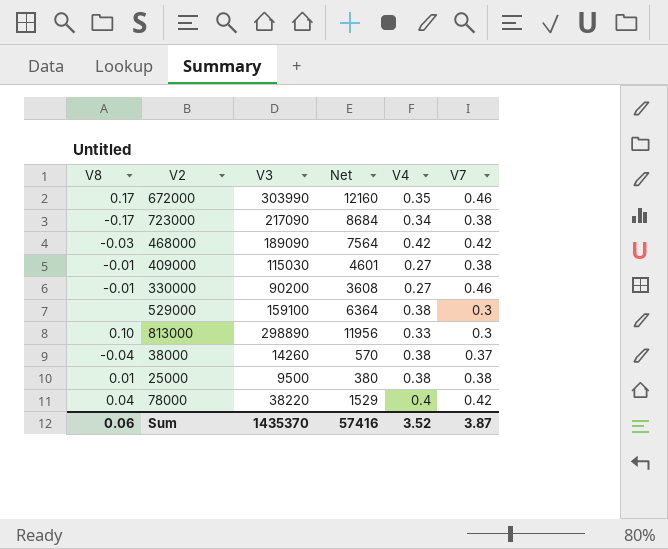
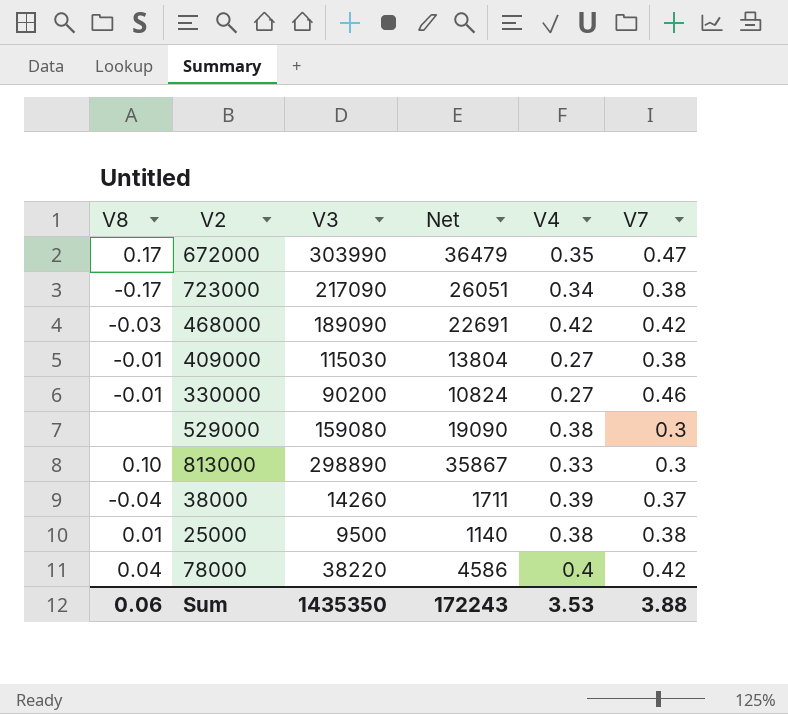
column Net | formula: [V3] * 0.04 -> [V3] * 0.12
672000 | V7: 0.46 -> 0.47
529000 | V3: 159100 -> 159080
38000 | V4: 0.38 -> 0.39
Sum | V3: 1435370 -> 1435350
Sum | Net: 57416 -> 172243
Sum | V4: 3.52 -> 3.53
Sum | V7: 3.87 -> 3.88

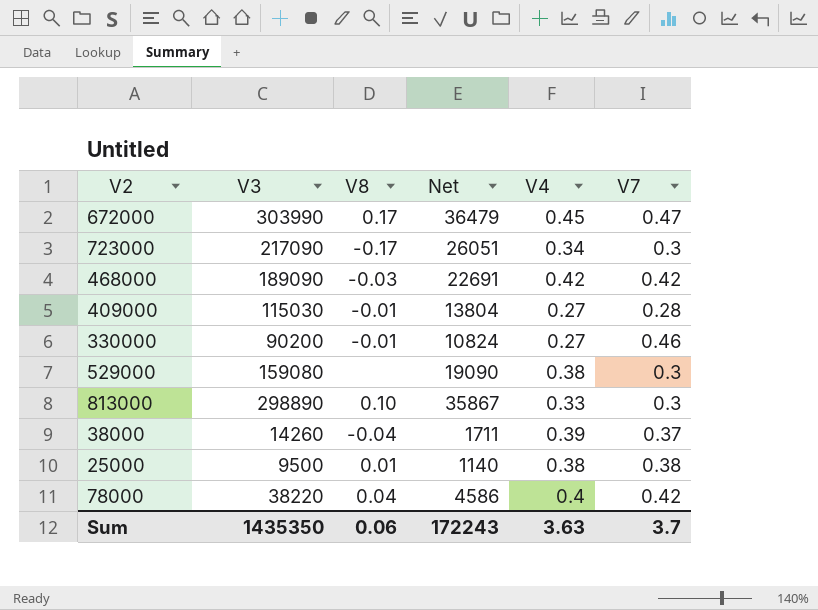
column V8 | position: 1 -> 3
672000 | V4: 0.35 -> 0.45
723000 | V7: 0.38 -> 0.3
409000 | V7: 0.38 -> 0.28
Sum | V4: 3.53 -> 3.63
Sum | V7: 3.88 -> 3.7

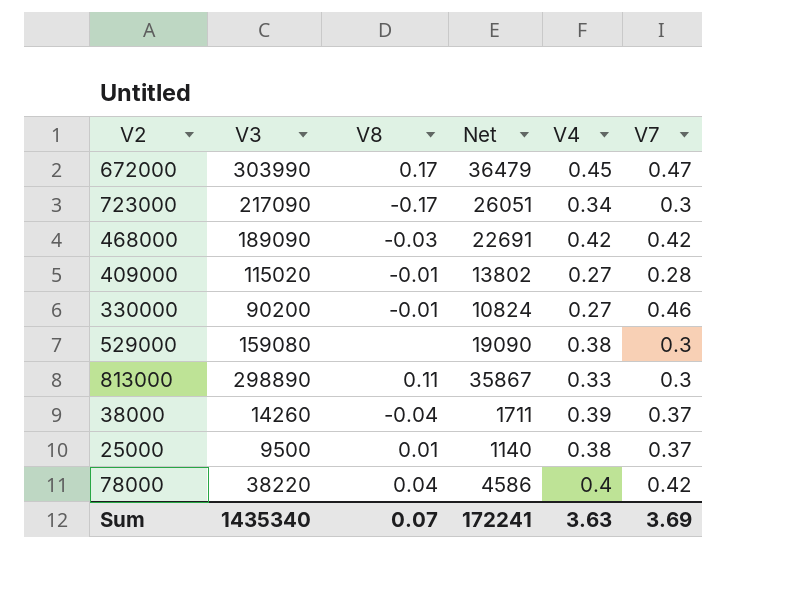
409000 | V3: 115030 -> 115020
409000 | Net: 13804 -> 13802
813000 | V8: 0.10 -> 0.11
25000 | V7: 0.38 -> 0.37
Sum | V3: 1435350 -> 1435340
Sum | V8: 0.06 -> 0.07
Sum | Net: 172243 -> 172241
Sum | V7: 3.7 -> 3.69

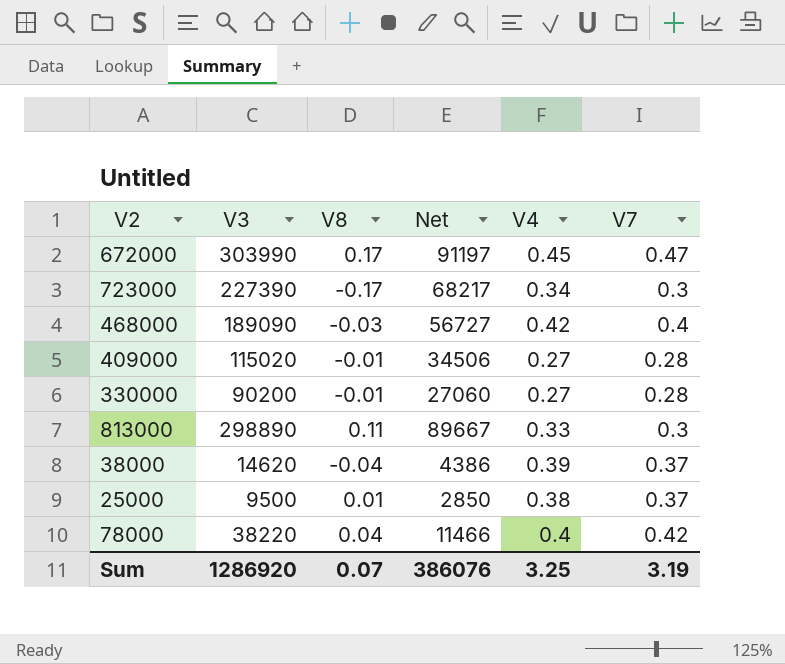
column Net | formula: [V3] * 0.12 -> [V3] * 0.3
row 529000: 159080 | none | 19090 | 0.38 | 0.3 -> none
723000 | V3: 217090 -> 227390
468000 | V7: 0.42 -> 0.4
330000 | V7: 0.46 -> 0.28
38000 | V3: 14260 -> 14620
Sum | V3: 1435340 -> 1286920
Sum | Net: 172241 -> 386076
Sum | V4: 3.63 -> 3.25
Sum | V7: 3.69 -> 3.19

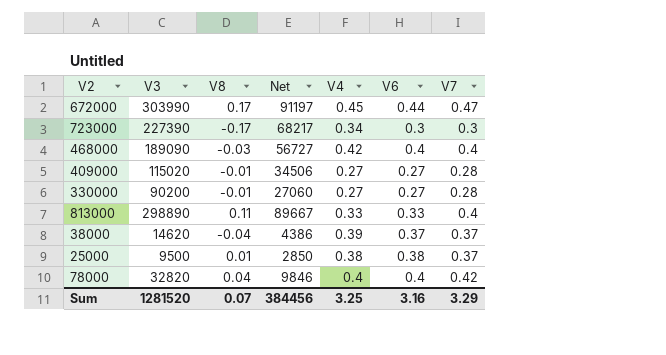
column V6 | position: none -> 6
813000 | V7: 0.3 -> 0.4
78000 | V3: 38220 -> 32820
78000 | Net: 11466 -> 9846
Sum | V3: 1286920 -> 1281520
Sum | Net: 386076 -> 384456
Sum | V7: 3.19 -> 3.29

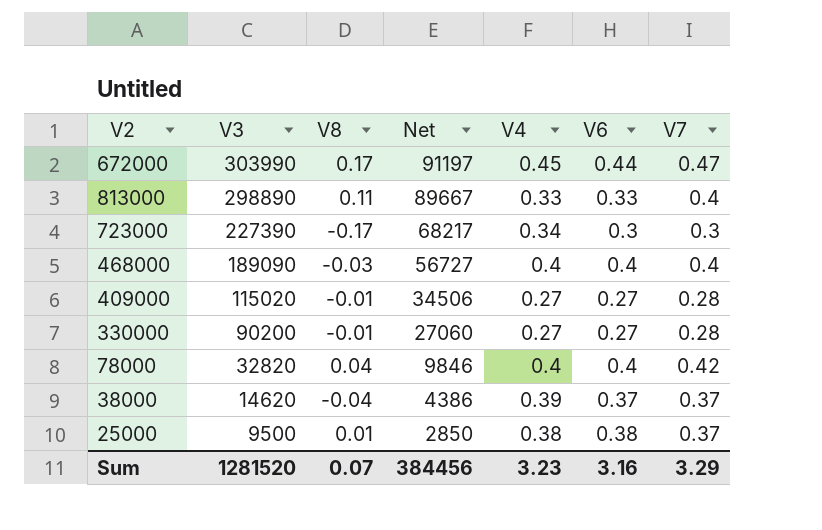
row order: none -> V3 descending
468000 | V4: 0.42 -> 0.4
Sum | V4: 3.25 -> 3.23

